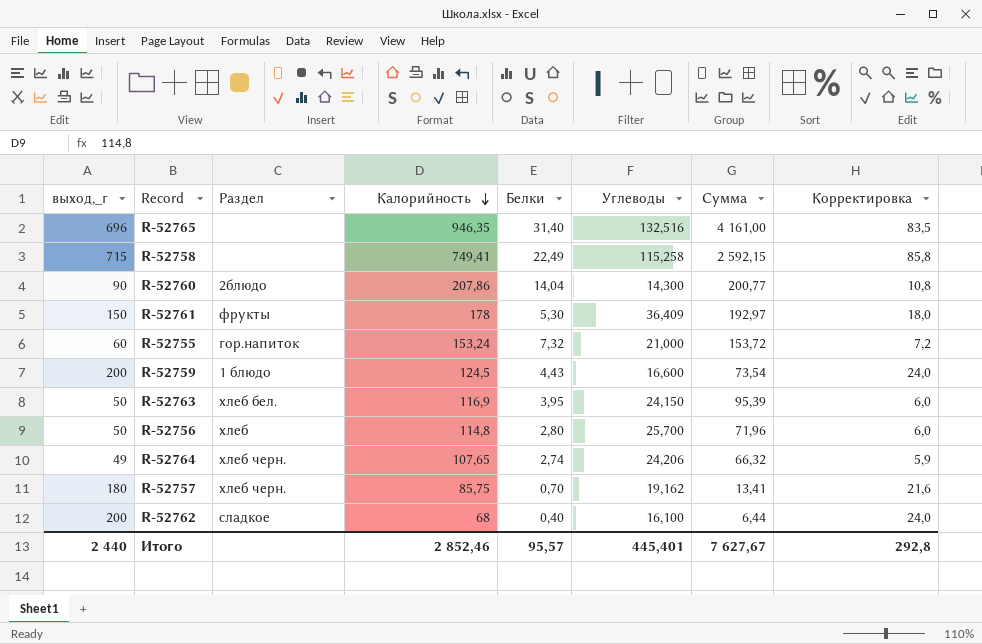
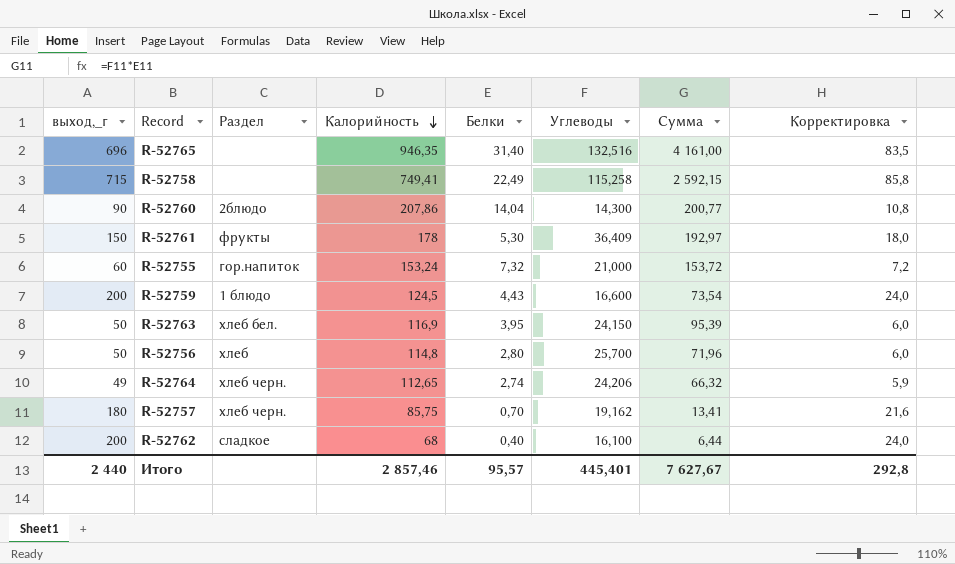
R-52764 | Калорийность: 107,65 -> 112,65
Итого | Калорийность: 2 852,46 -> 2 857,46

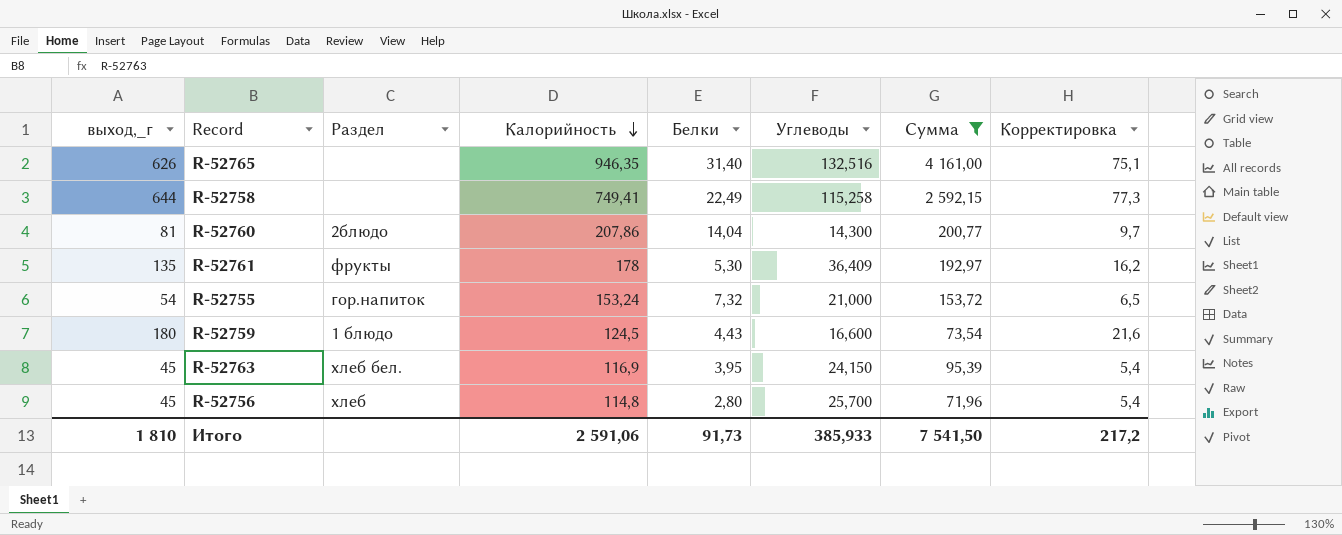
filter: none -> Сумма >= 71,96
R-52765 | выход,_г: 696 -> 626
R-52765 | Корректировка: 83,5 -> 75,1
R-52758 | выход,_г: 715 -> 644
R-52758 | Корректировка: 85,8 -> 77,3
R-52760 | выход,_г: 90 -> 81
R-52760 | Корректировка: 10,8 -> 9,7
R-52761 | выход,_г: 150 -> 135
R-52761 | Корректировка: 18,0 -> 16,2
R-52755 | выход,_г: 60 -> 54
R-52755 | Корректировка: 7,2 -> 6,5
R-52759 | выход,_г: 200 -> 180
R-52759 | Корректировка: 24,0 -> 21,6
R-52763 | выход,_г: 50 -> 45
R-52763 | Корректировка: 6,0 -> 5,4
R-52756 | выход,_г: 50 -> 45
R-52756 | Корректировка: 6,0 -> 5,4
Итого | выход,_г: 2 440 -> 1 810
Итого | Калорийность: 2 857,46 -> 2 591,06
Итого | Белки: 95,57 -> 91,73
Итого | Углеводы: 445,401 -> 385,933
Итого | Сумма: 7 627,67 -> 7 541,50
Итого | Корректировка: 292,8 -> 217,2

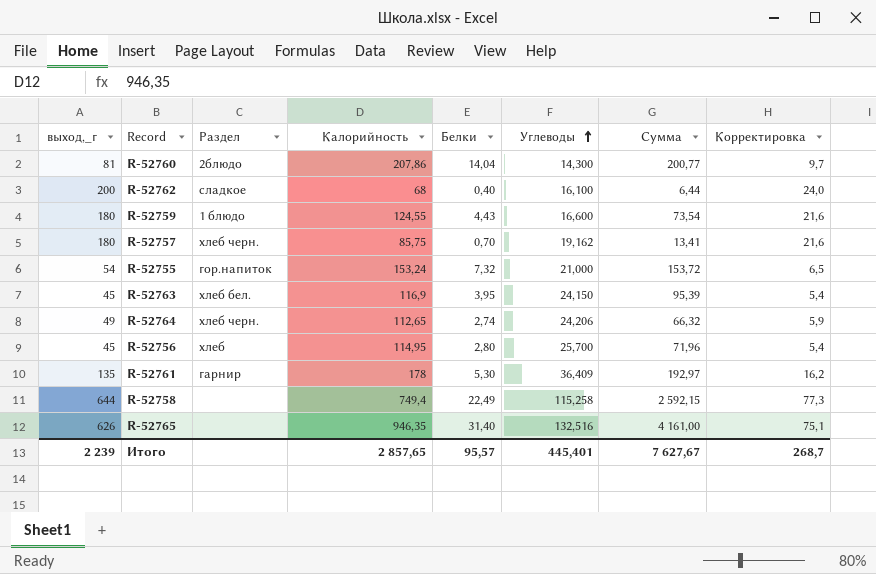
filter: Сумма >= 71,96 -> none
row order: Калорийность descending -> Углеводы ascending
R-52759 | Калорийность: 124,5 -> 124,55
R-52756 | Калорийность: 114,8 -> 114,95
R-52761 | Раздел: фрукты -> гарнир
R-52758 | Калорийность: 749,41 -> 749,4
Итого | выход,_г: 1 810 -> 2 239
Итого | Калорийность: 2 591,06 -> 2 857,65
Итого | Белки: 91,73 -> 95,57
Итого | Углеводы: 385,933 -> 445,401
Итого | Сумма: 7 541,50 -> 7 627,67
Итого | Корректировка: 217,2 -> 268,7

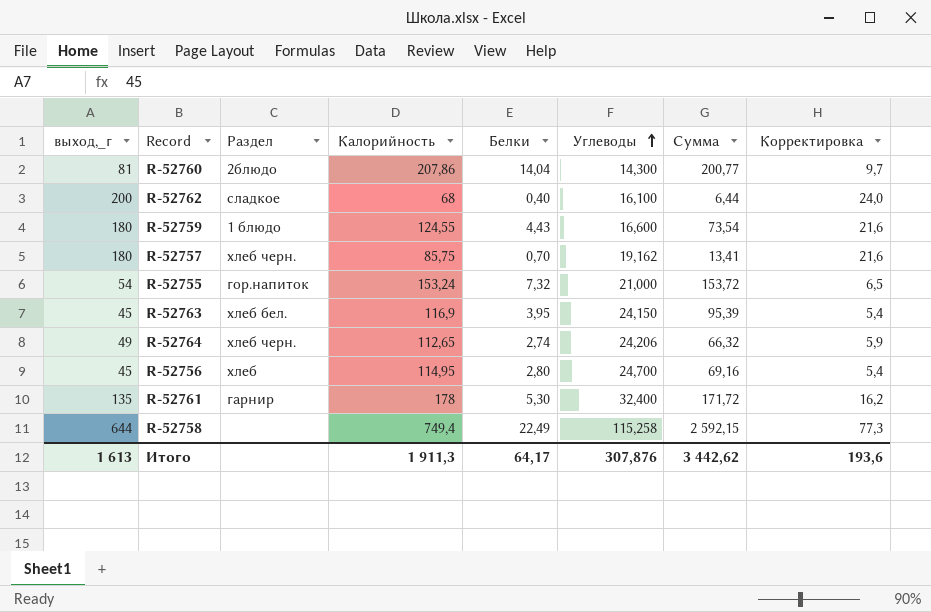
row R-52765: 626 | none | 946,35 | 31,40 | 132,516 | 4 161,00 | 75,1 -> none
R-52756 | Углеводы: 25,700 -> 24,700
R-52756 | Сумма: 71,96 -> 69,16
R-52761 | Углеводы: 36,409 -> 32,400
R-52761 | Сумма: 192,97 -> 171,72
Итого | выход,_г: 2 239 -> 1 613
Итого | Калорийность: 2 857,65 -> 1 911,3
Итого | Белки: 95,57 -> 64,17
Итого | Углеводы: 445,401 -> 307,876
Итого | Сумма: 7 627,67 -> 3 442,62
Итого | Корректировка: 268,7 -> 193,6

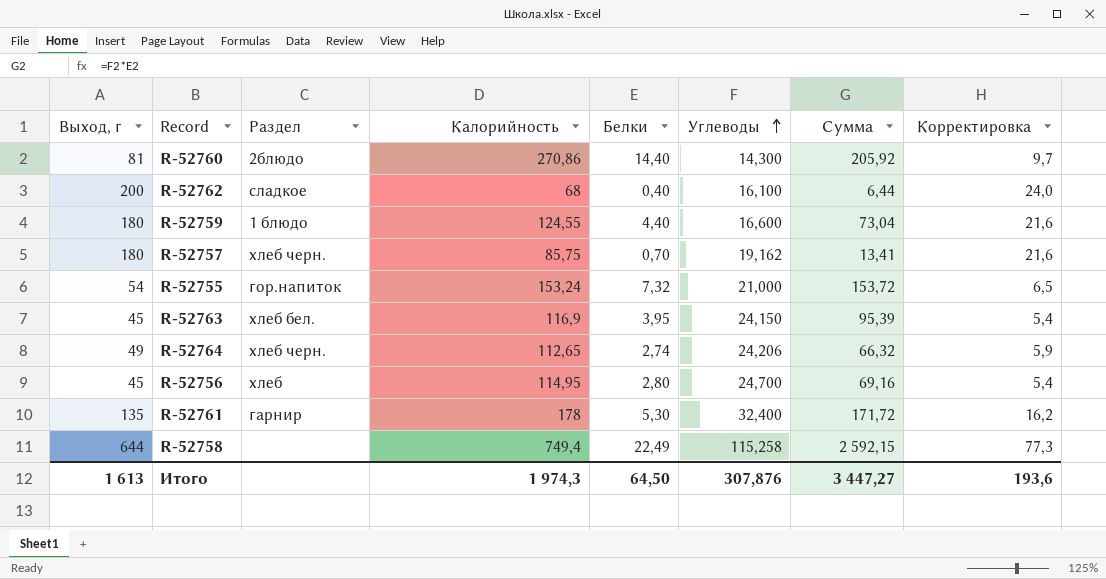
column name: выход,_г -> Выход, г
R-52760 | Калорийность: 207,86 -> 270,86
R-52760 | Белки: 14,04 -> 14,40
R-52760 | Сумма: 200,77 -> 205,92
R-52759 | Белки: 4,43 -> 4,40
R-52759 | Сумма: 73,54 -> 73,04
Итого | Калорийность: 1 911,3 -> 1 974,3
Итого | Белки: 64,17 -> 64,50
Итого | Сумма: 3 442,62 -> 3 447,27

